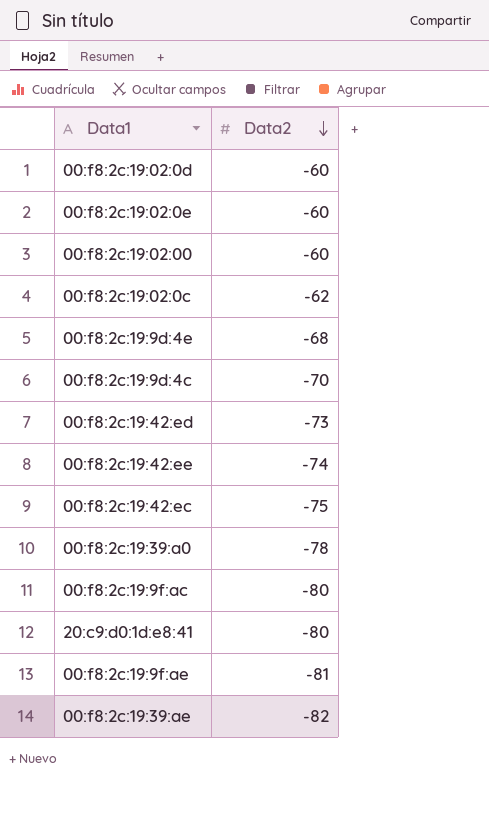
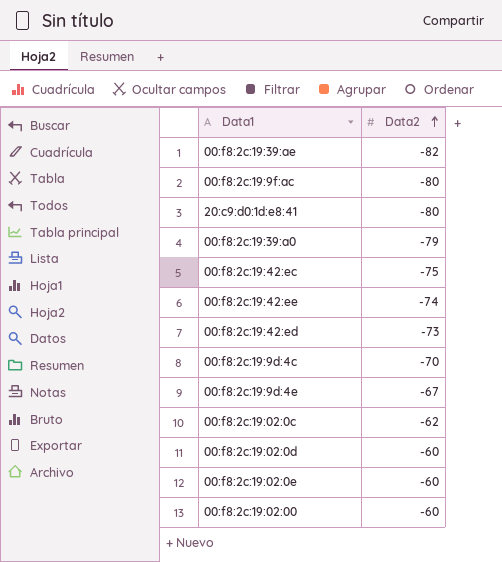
row order: Data2 descending -> Data2 ascending
row 00:f8:2c:19:9f:ae: -81 -> none
00:f8:2c:19:39:a0 | Data2: -78 -> -79
00:f8:2c:19:9d:4e | Data2: -68 -> -67

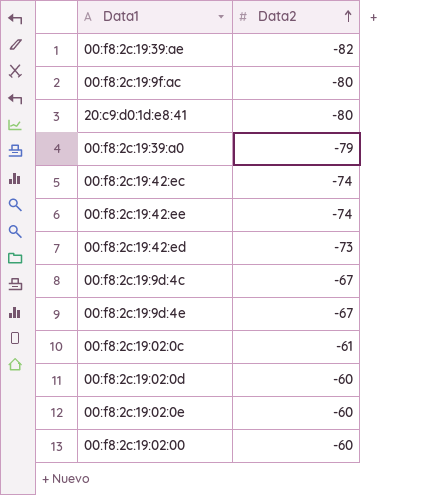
00:f8:2c:19:42:ec | Data2: -75 -> -74
00:f8:2c:19:9d:4c | Data2: -70 -> -67
00:f8:2c:19:02:0c | Data2: -62 -> -61

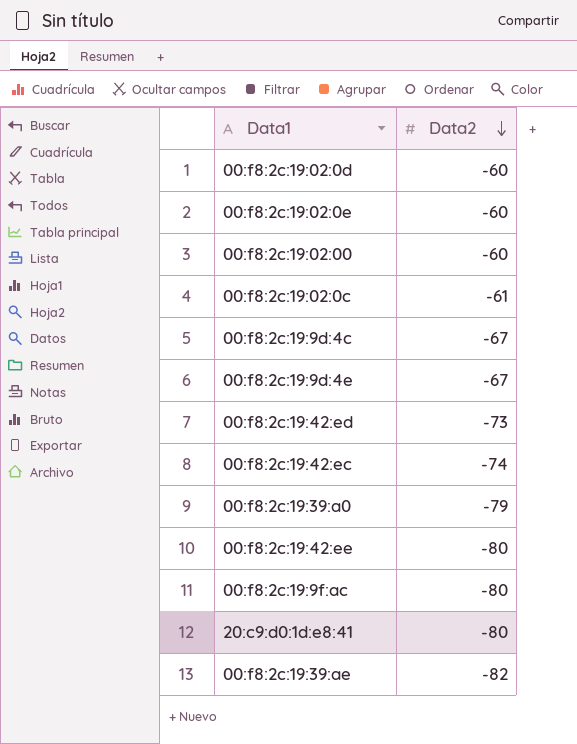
row order: Data2 ascending -> Data2 descending
00:f8:2c:19:42:ee | Data2: -74 -> -80

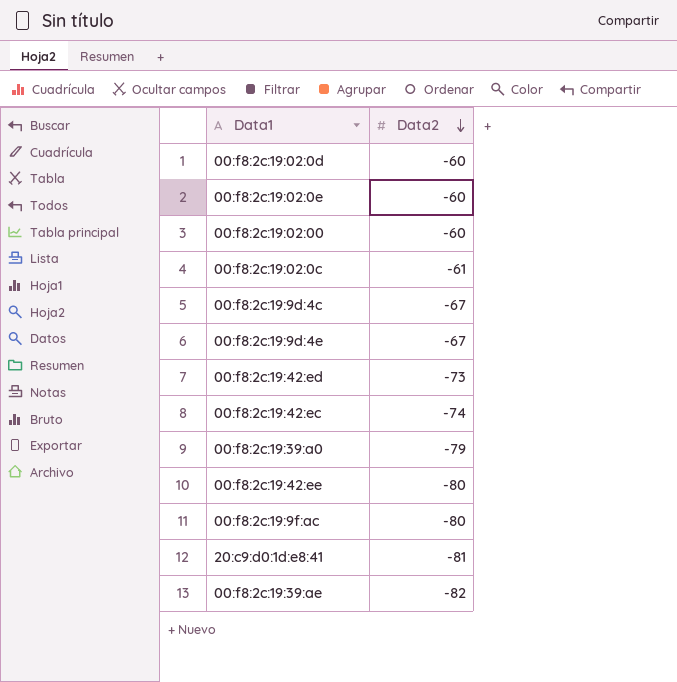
20:c9:d0:1d:e8:41 | Data2: -80 -> -81

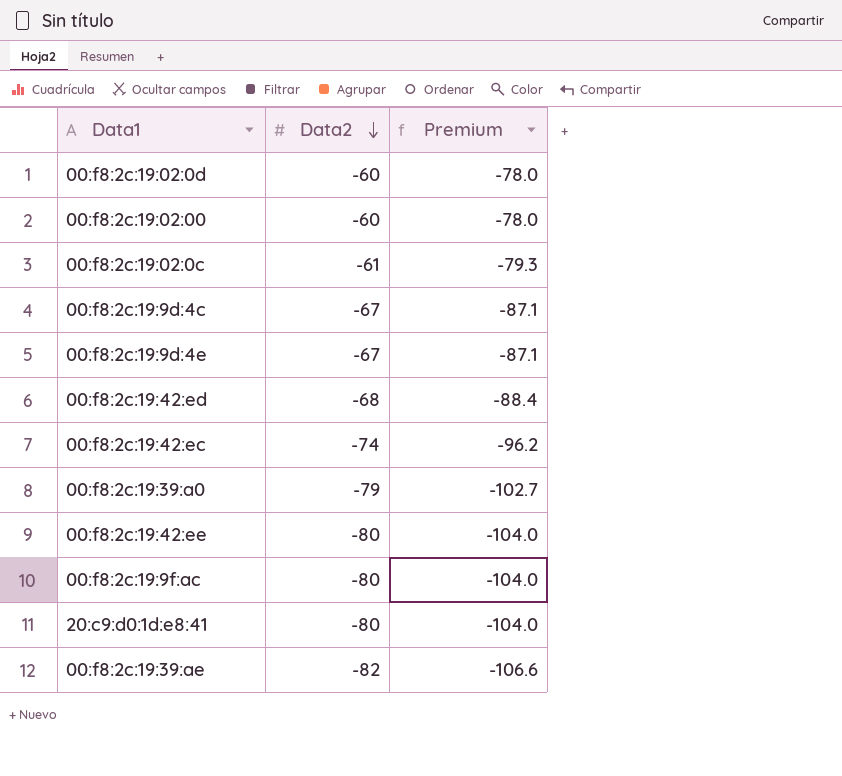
column Premium | formula: none -> [Data2] * 1.3
row 00:f8:2c:19:02:0e: -60 -> none
00:f8:2c:19:42:ed | Data2: -73 -> -68
20:c9:d0:1d:e8:41 | Data2: -81 -> -80

